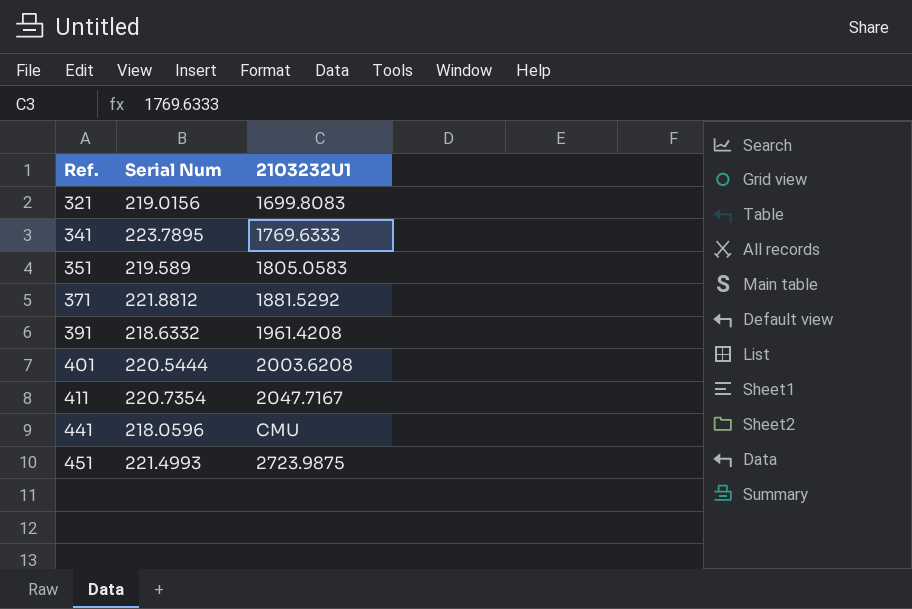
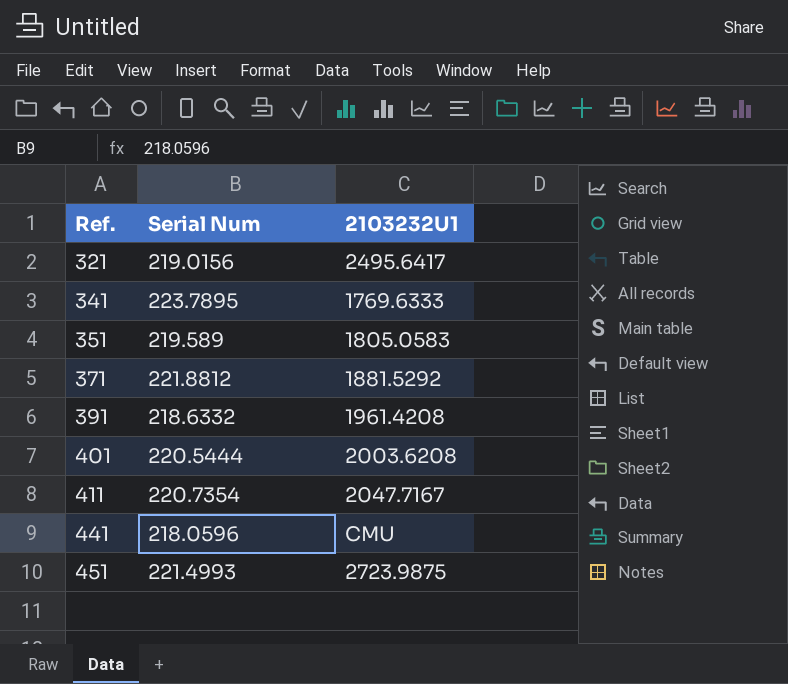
321 | 2103232U1: 1699.8083 -> 2495.6417

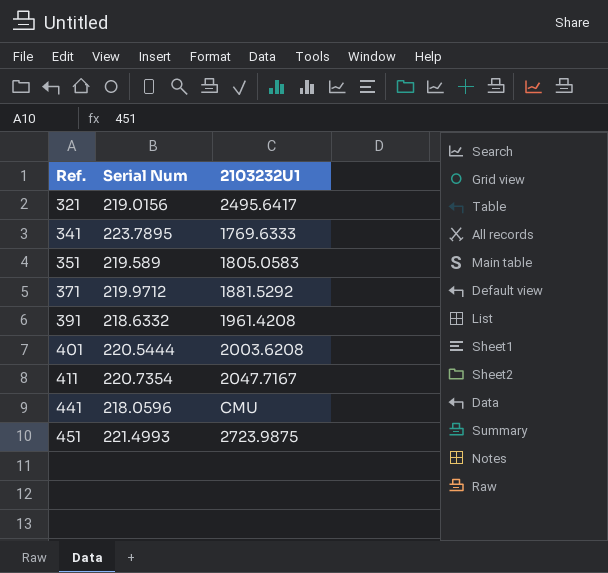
371 | Serial Num: 221.8812 -> 219.9712

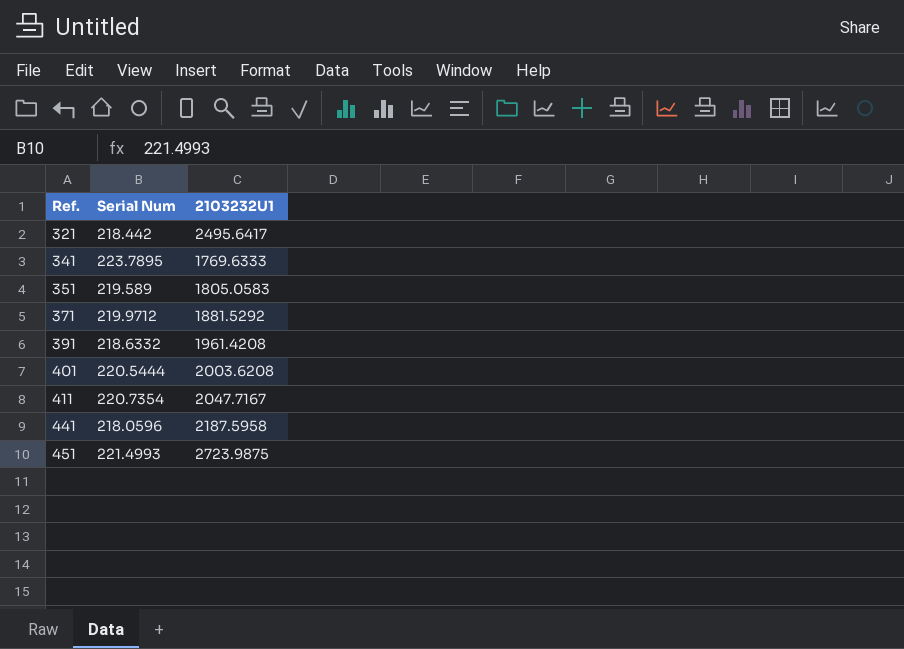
321 | Serial Num: 219.0156 -> 218.442
441 | 2103232U1: CMU -> 2187.5958

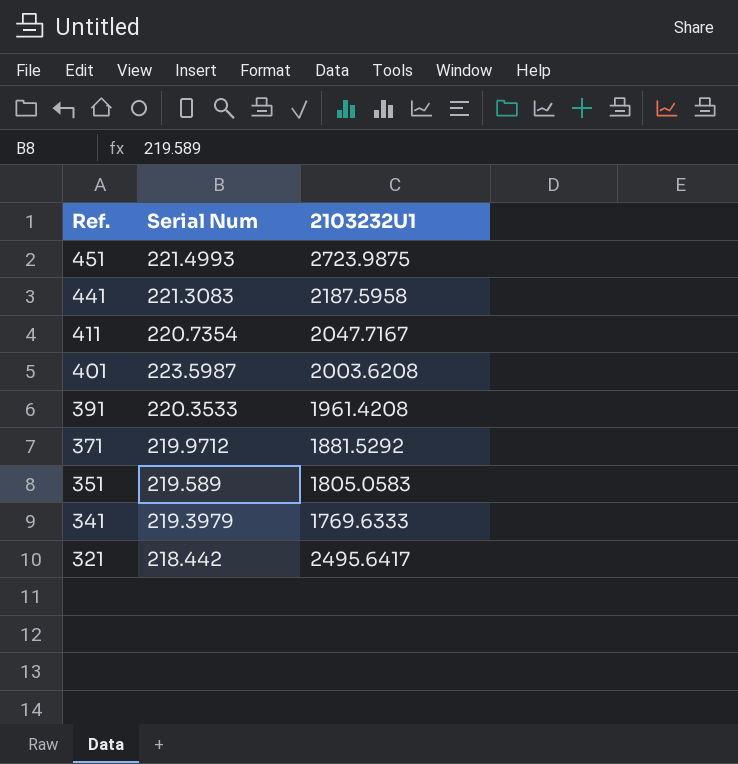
row order: Ref. ascending -> Ref. descending
441 | Serial Num: 218.0596 -> 221.3083
401 | Serial Num: 220.5444 -> 223.5987
391 | Serial Num: 218.6332 -> 220.3533
341 | Serial Num: 223.7895 -> 219.3979

